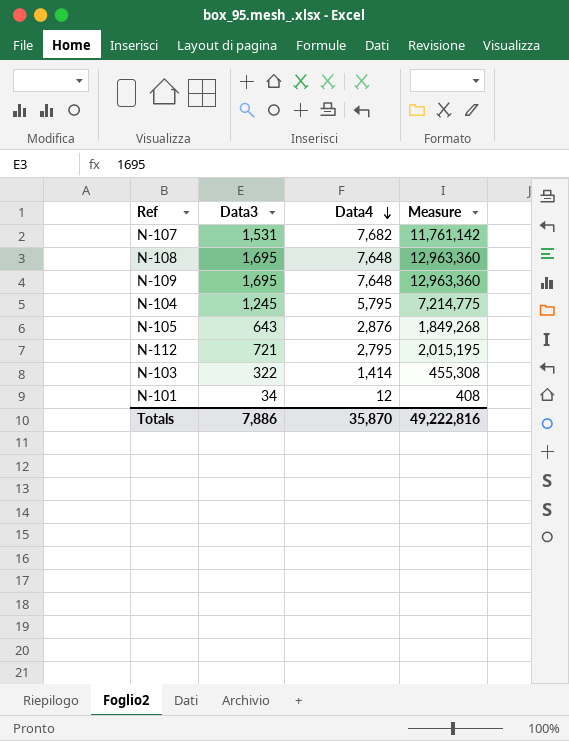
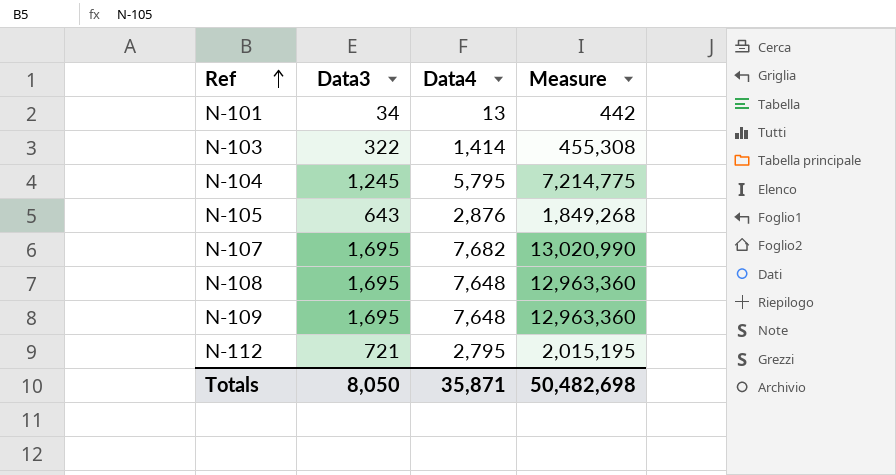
row order: Data4 descending -> Ref ascending
N-101 | Data4: 12 -> 13
N-101 | Measure: 408 -> 442
N-107 | Data3: 1,531 -> 1,695
N-107 | Measure: 11,761,142 -> 13,020,990
Totals | Data3: 7,886 -> 8,050
Totals | Data4: 35,870 -> 35,871
Totals | Measure: 49,222,816 -> 50,482,698

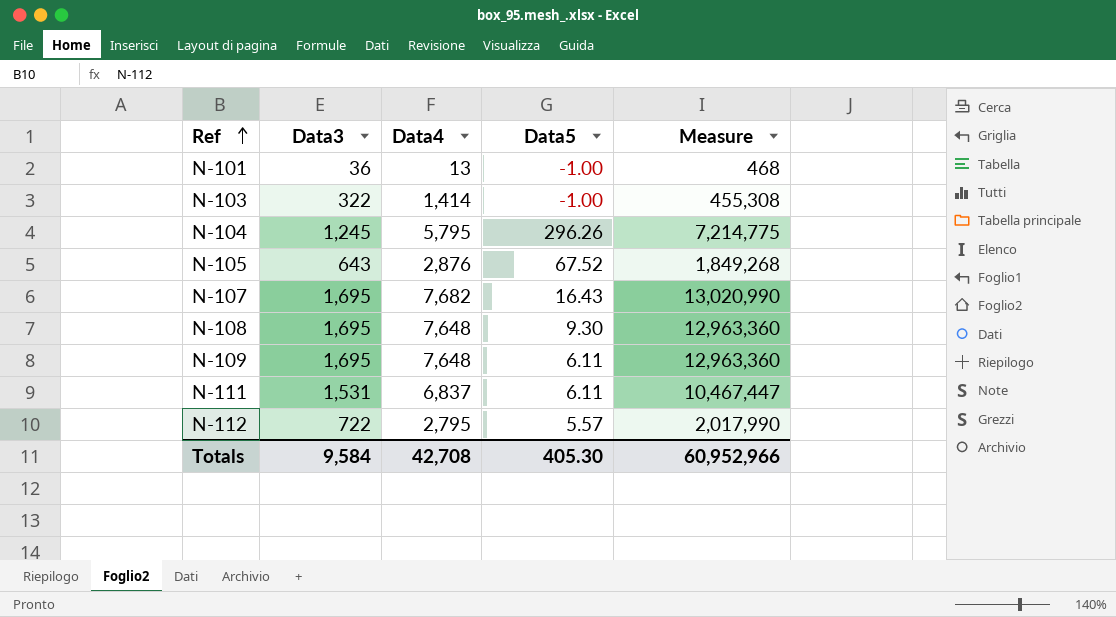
column Data5 | position: none -> 4
N-101 | Data3: 34 -> 36
N-101 | Measure: 442 -> 468
row N-111: none -> 1,531 | 6,837 | 6.11 | 10,467,447
N-112 | Data3: 721 -> 722
N-112 | Measure: 2,015,195 -> 2,017,990
Totals | Data3: 8,050 -> 9,584
Totals | Data4: 35,871 -> 42,708
Totals | Measure: 50,482,698 -> 60,952,966

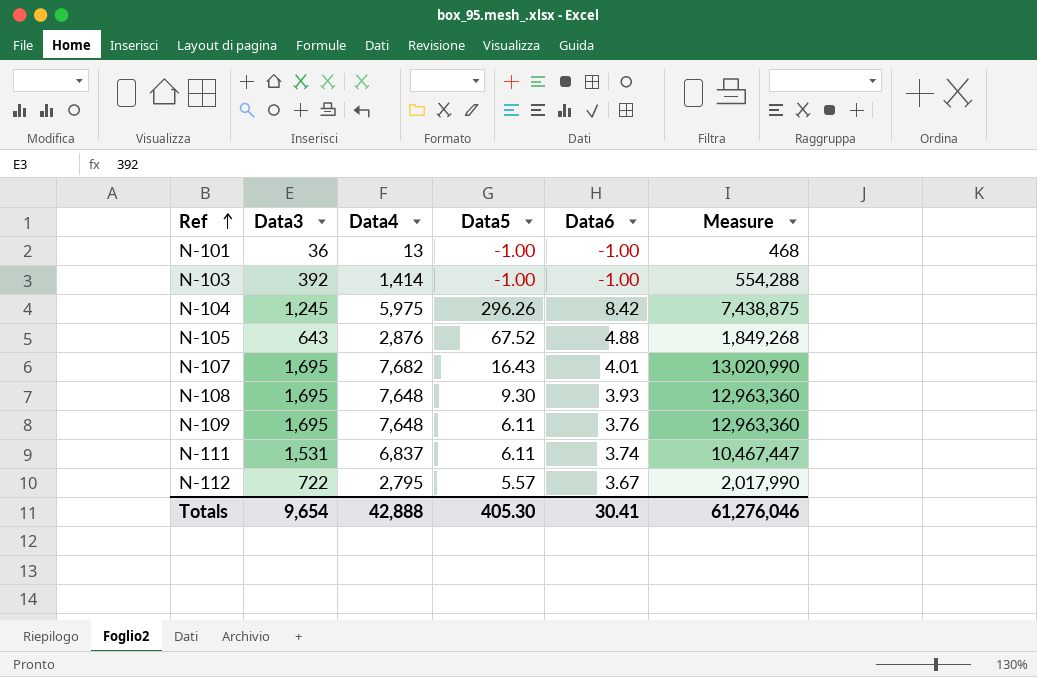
column Data6 | position: none -> 5
N-103 | Data3: 322 -> 392
N-103 | Measure: 455,308 -> 554,288
N-104 | Data4: 5,795 -> 5,975
N-104 | Measure: 7,214,775 -> 7,438,875
Totals | Data3: 9,584 -> 9,654
Totals | Data4: 42,708 -> 42,888
Totals | Measure: 60,952,966 -> 61,276,046

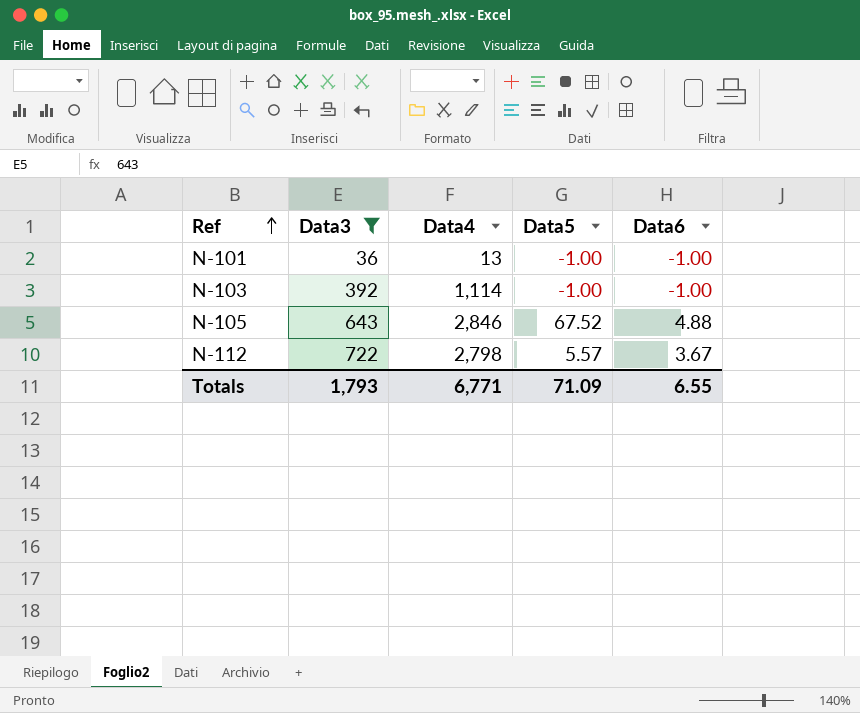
filter: none -> Data3 <= 722
column Measure | formula: [Data3] * [Data4] -> none
N-103 | Data4: 1,414 -> 1,114
N-105 | Data4: 2,876 -> 2,846
N-112 | Data4: 2,795 -> 2,798
Totals | Data3: 9,654 -> 1,793
Totals | Data4: 42,888 -> 6,771
Totals | Data5: 405.30 -> 71.09
Totals | Data6: 30.41 -> 6.55

